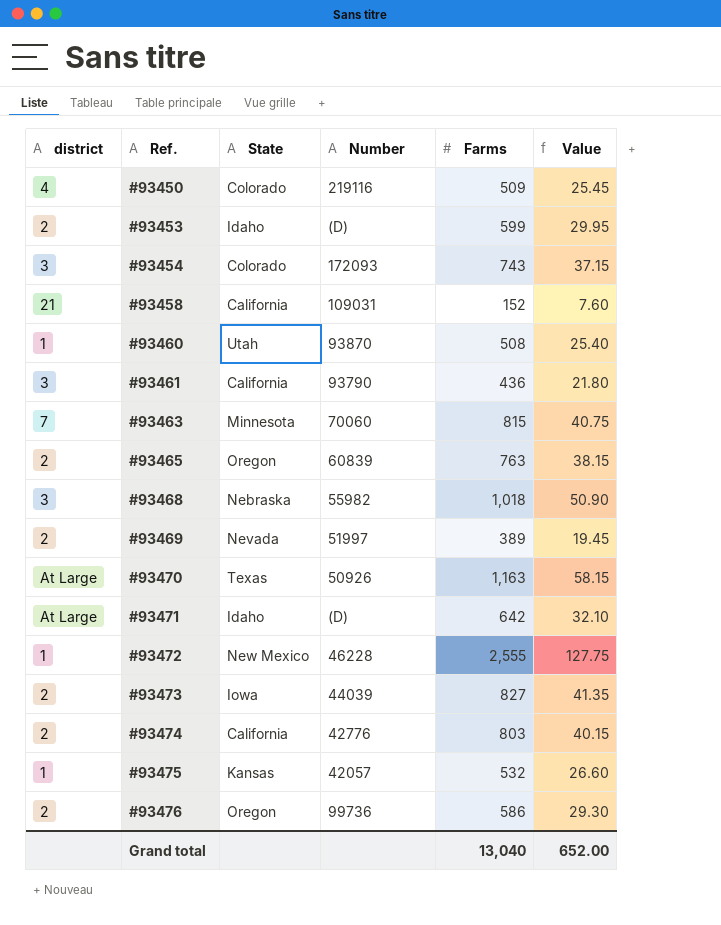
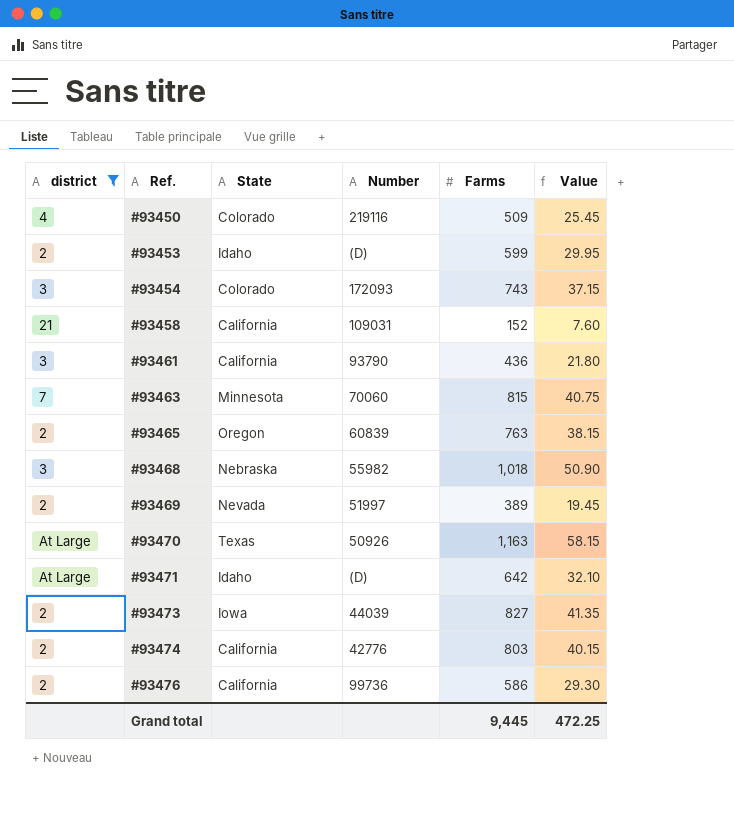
filter: none -> district != 1
#93476 | State: Oregon -> California
Grand total | Farms: 13,040 -> 9,445
Grand total | Value: 652.00 -> 472.25

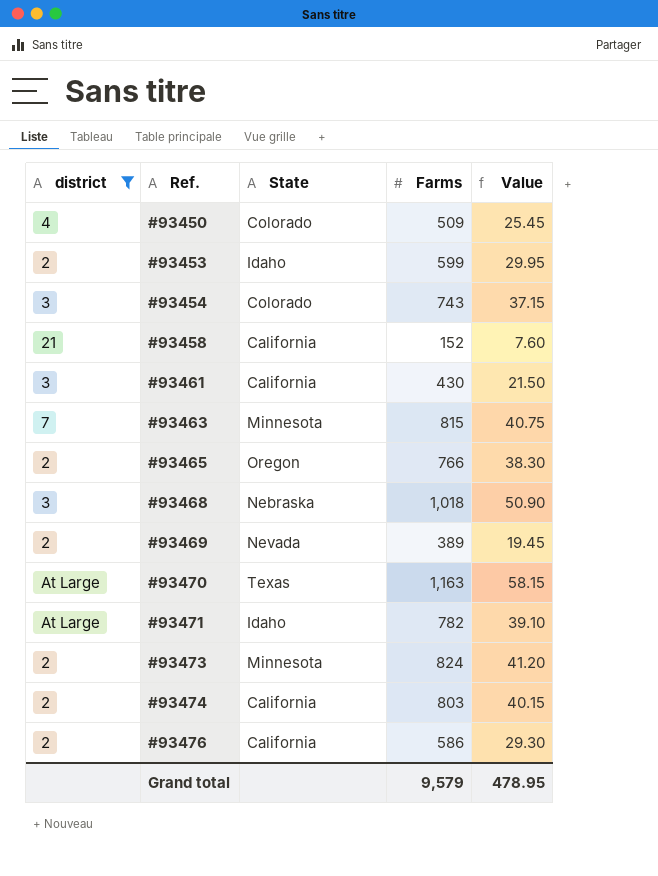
column Number | position: 4 -> none
#93461 | Farms: 436 -> 430
#93461 | Value: 21.80 -> 21.50
#93465 | Farms: 763 -> 766
#93465 | Value: 38.15 -> 38.30
#93471 | Farms: 642 -> 782
#93471 | Value: 32.10 -> 39.10
#93473 | State: Iowa -> Minnesota
#93473 | Farms: 827 -> 824
#93473 | Value: 41.35 -> 41.20
Grand total | Farms: 9,445 -> 9,579
Grand total | Value: 472.25 -> 478.95

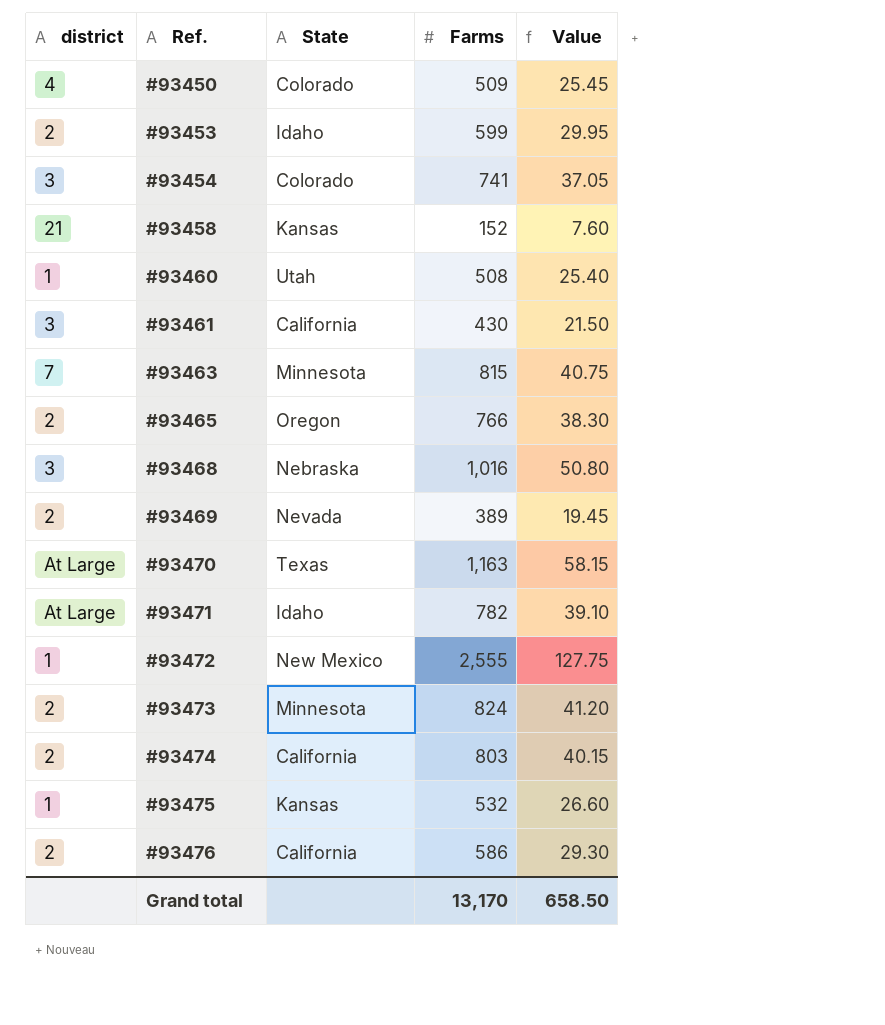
filter: district != 1 -> none
#93454 | Farms: 743 -> 741
#93454 | Value: 37.15 -> 37.05
#93458 | State: California -> Kansas
#93468 | Farms: 1,018 -> 1,016
#93468 | Value: 50.90 -> 50.80
Grand total | Farms: 9,579 -> 13,170
Grand total | Value: 478.95 -> 658.50

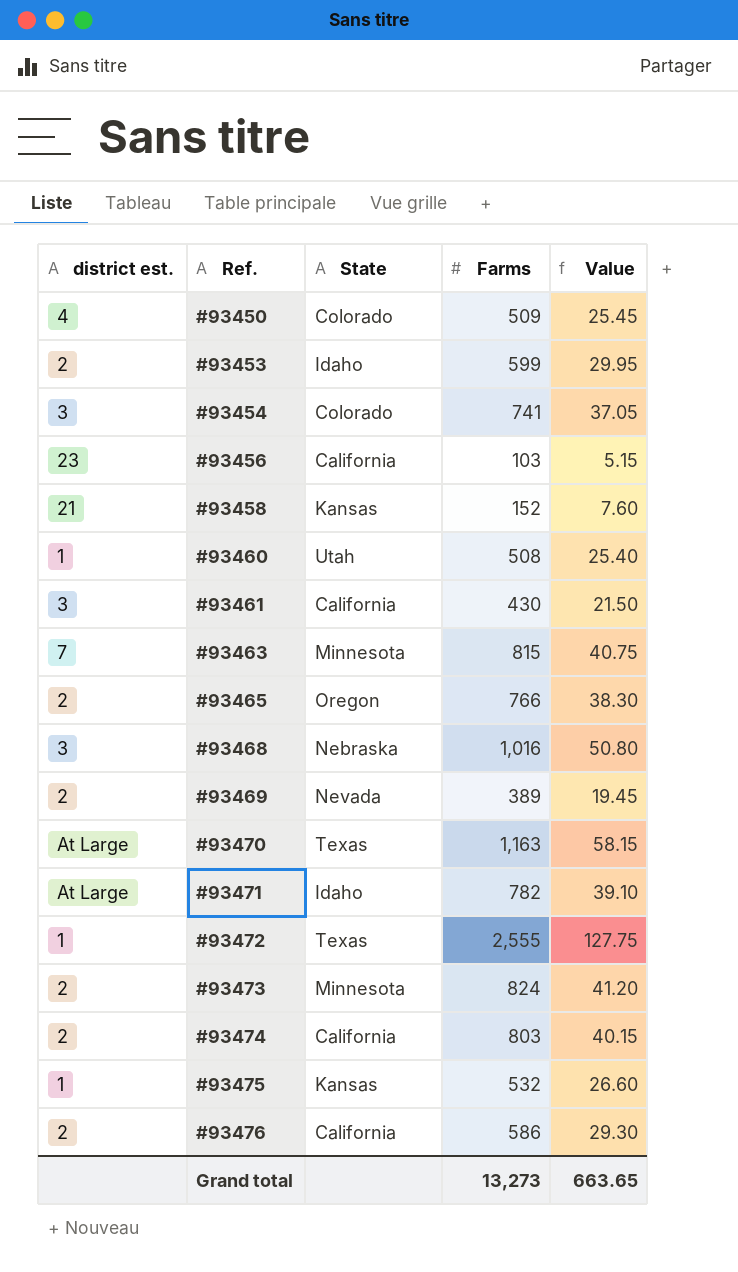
column name: district -> district est.
row #93456: none -> 23 | California | 103 | 5.15
#93472 | State: New Mexico -> Texas
Grand total | Farms: 13,170 -> 13,273
Grand total | Value: 658.50 -> 663.65

